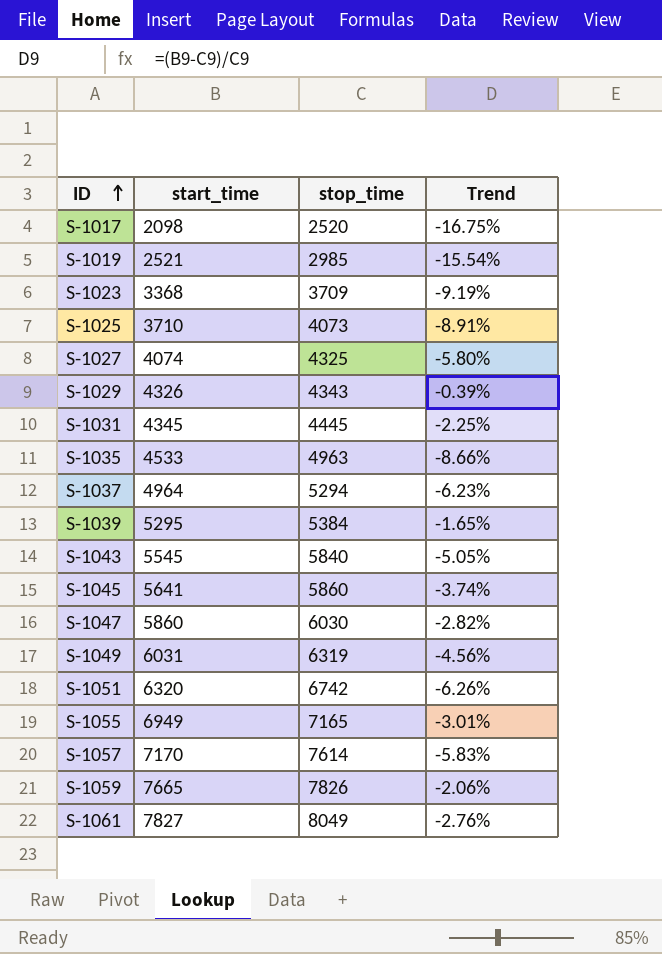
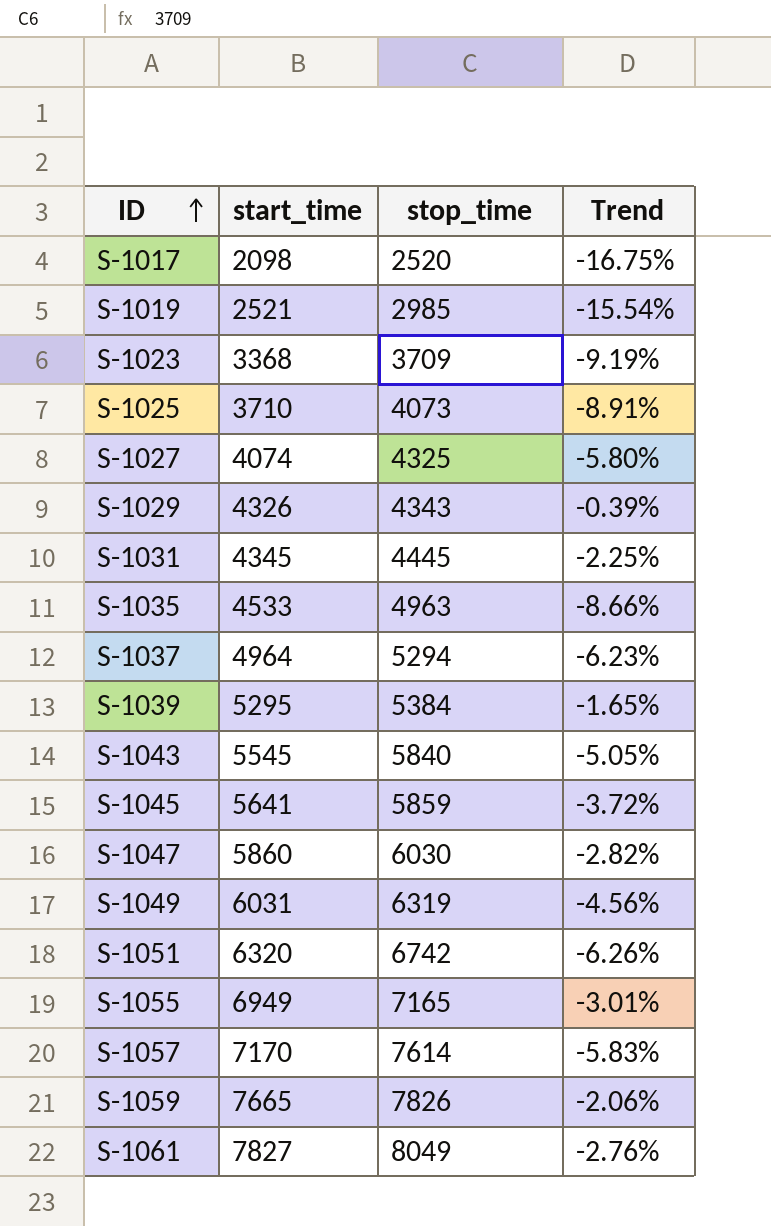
S-1045 | stop_time: 5860 -> 5859
S-1045 | Trend: -3.74% -> -3.72%

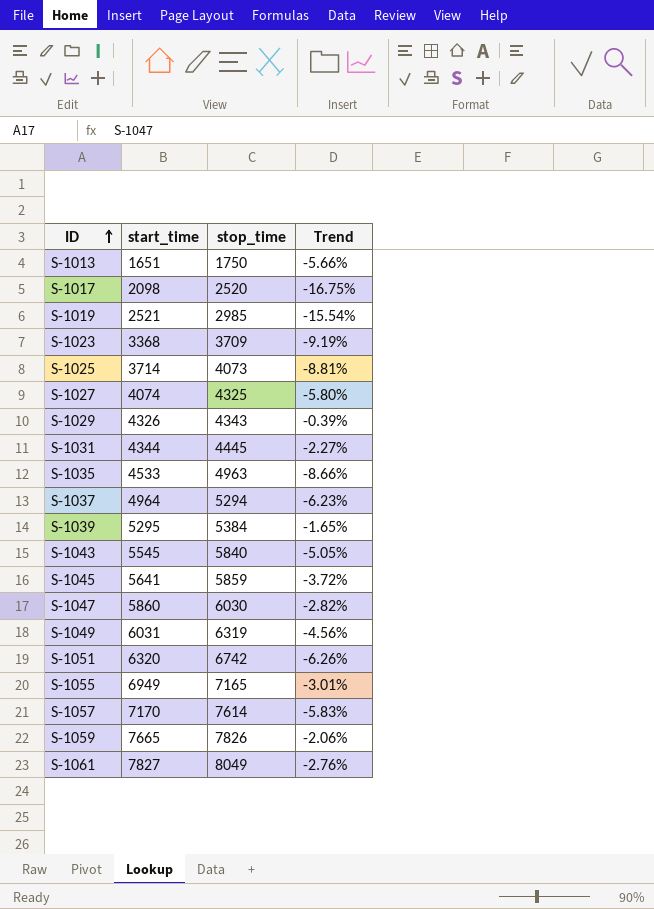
row S-1013: none -> 1651 | 1750 | -5.66%
S-1025 | start_time: 3710 -> 3714
S-1025 | Trend: -8.91% -> -8.81%
S-1031 | start_time: 4345 -> 4344
S-1031 | Trend: -2.25% -> -2.27%

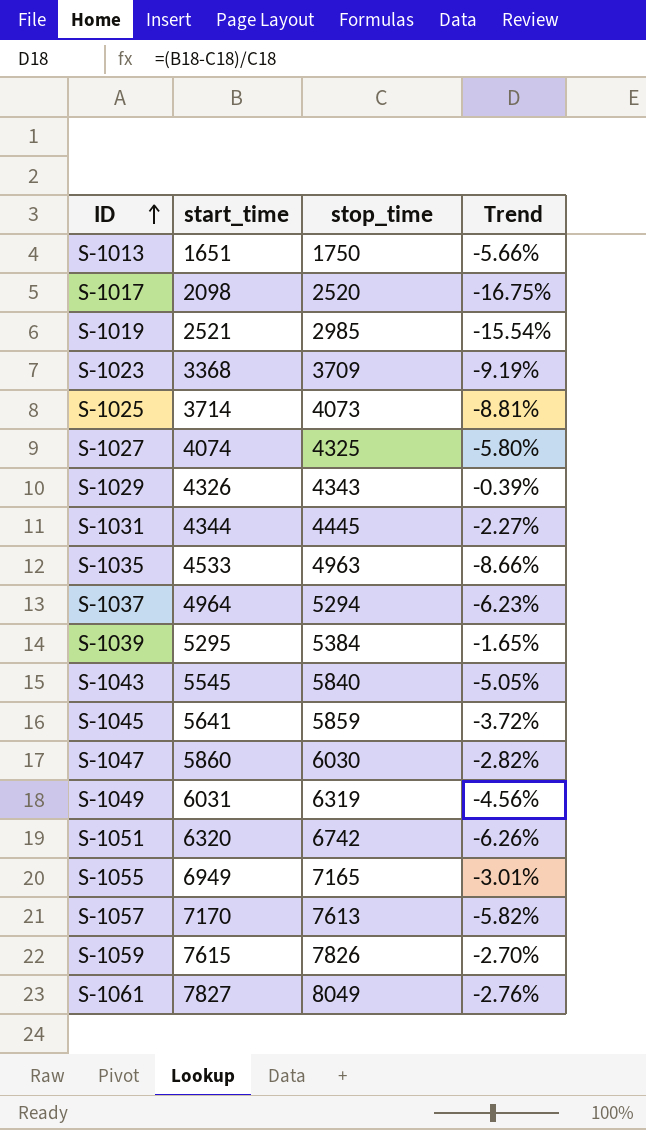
S-1057 | stop_time: 7614 -> 7613
S-1057 | Trend: -5.83% -> -5.82%
S-1059 | start_time: 7665 -> 7615
S-1059 | Trend: -2.06% -> -2.70%

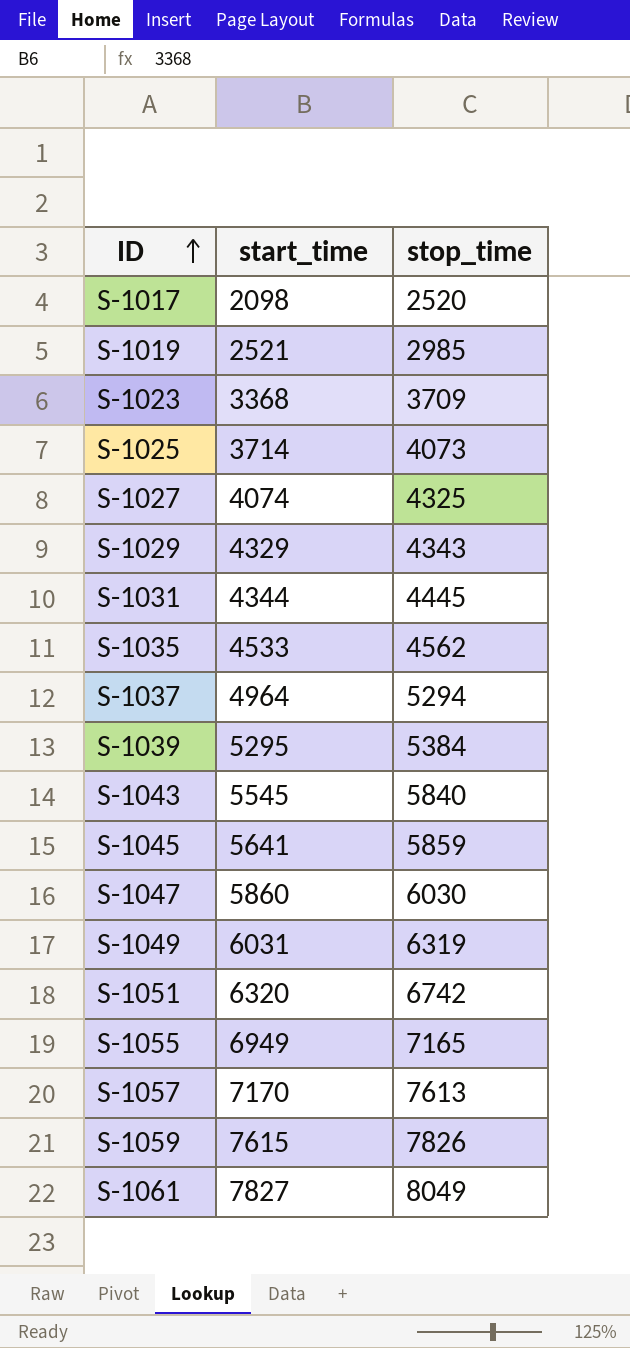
column Trend | formula: ([start_time] - [stop_time]) / [stop_time] -> none
row S-1013: 1651 | 1750 | -5.66% -> none
S-1029 | start_time: 4326 -> 4329
S-1035 | stop_time: 4963 -> 4562

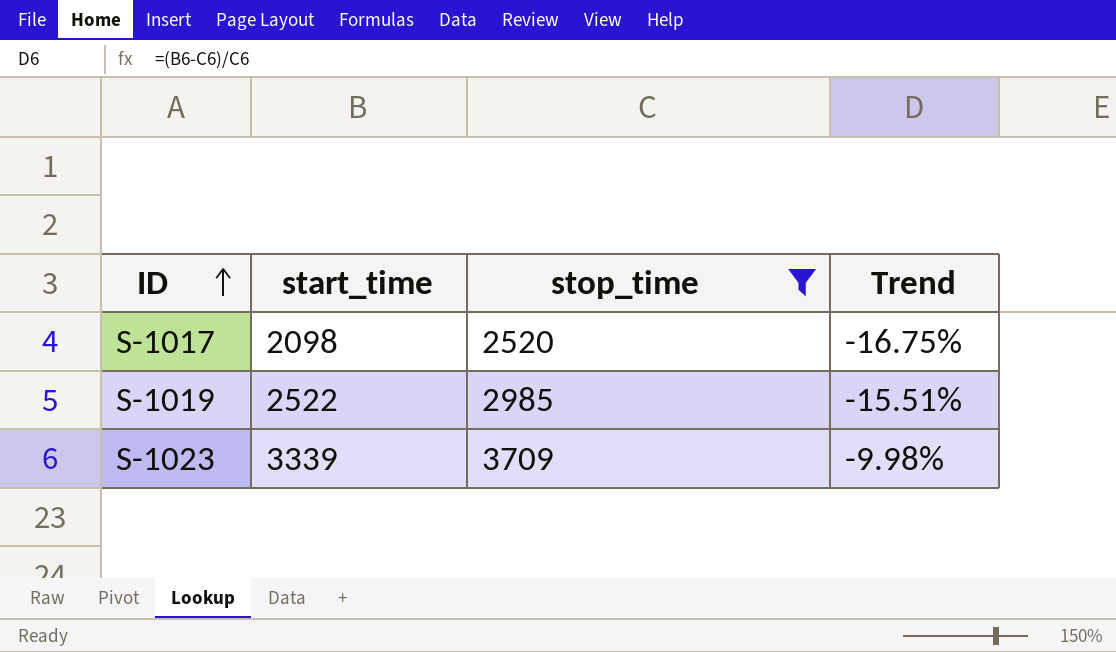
filter: none -> stop_time <= 3709
column Trend | formula: none -> ([start_time] - [stop_time]) / [stop_time]
S-1019 | start_time: 2521 -> 2522
S-1023 | start_time: 3368 -> 3339

